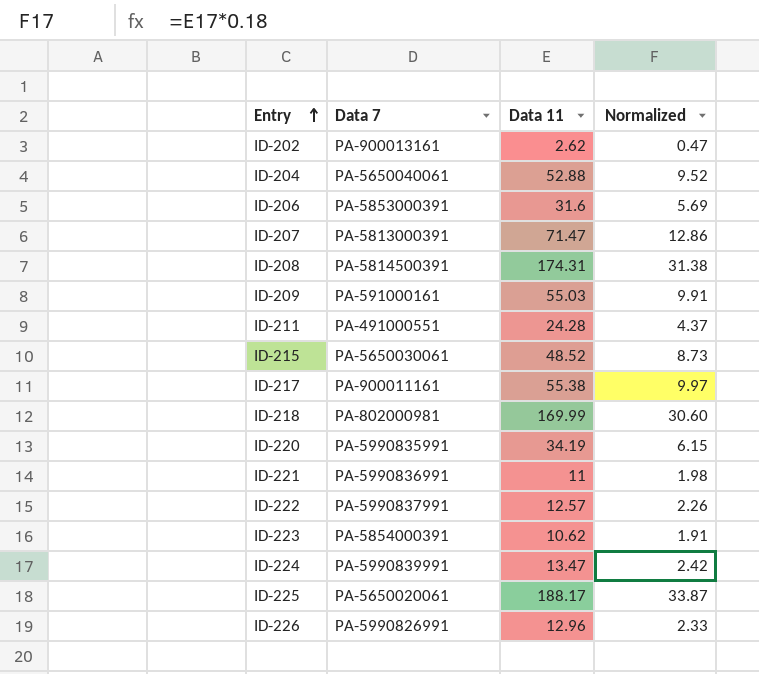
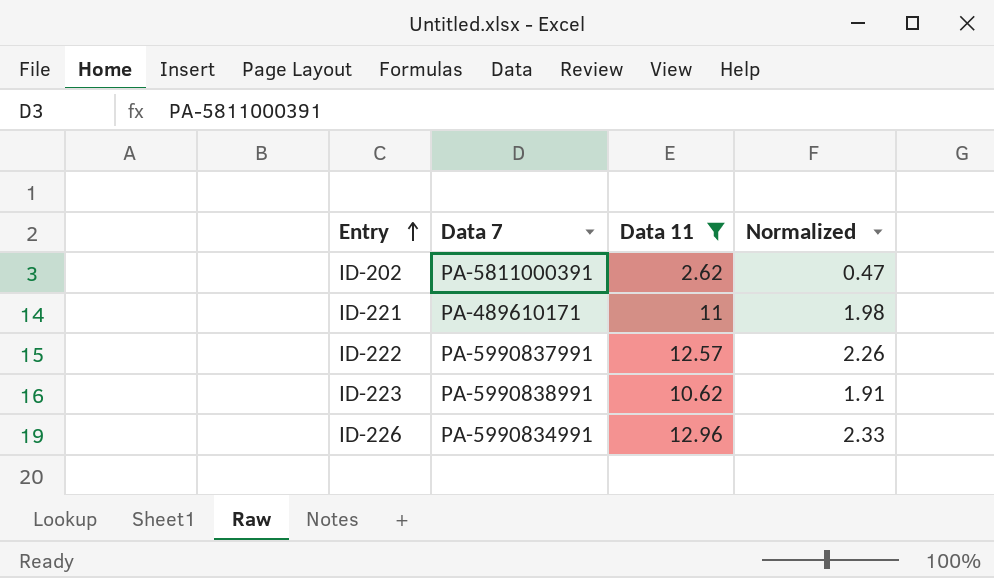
filter: none -> Data 11 <= 12.96
ID-202 | Data 7: PA-900013161 -> PA-5811000391
ID-221 | Data 7: PA-5990836991 -> PA-489610171
ID-223 | Data 7: PA-5854000391 -> PA-5990838991
ID-226 | Data 7: PA-5990826991 -> PA-5990834991

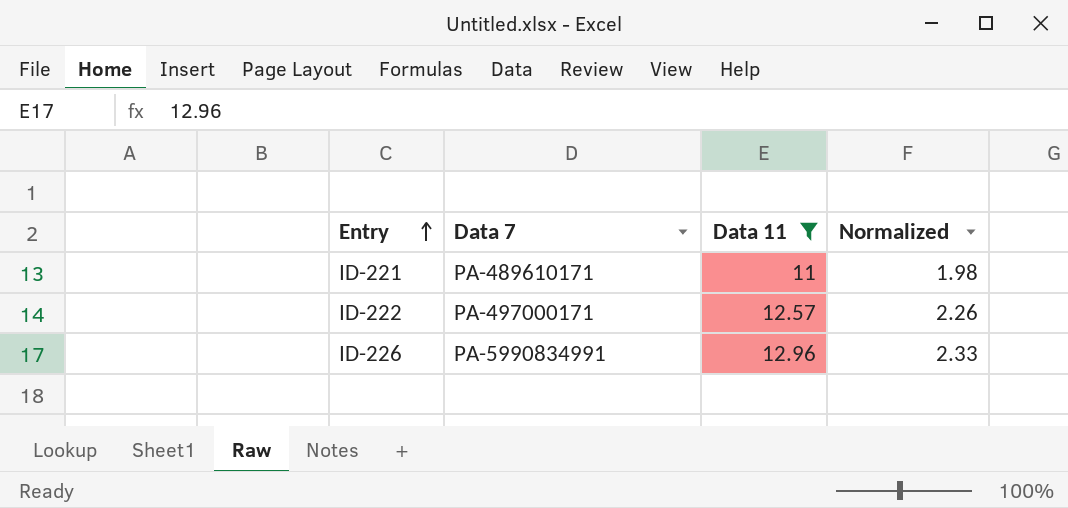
row ID-202: PA-5811000391 | 2.62 | 0.47 -> none
row ID-223: PA-5990838991 | 10.62 | 1.91 -> none
ID-222 | Data 7: PA-5990837991 -> PA-497000171

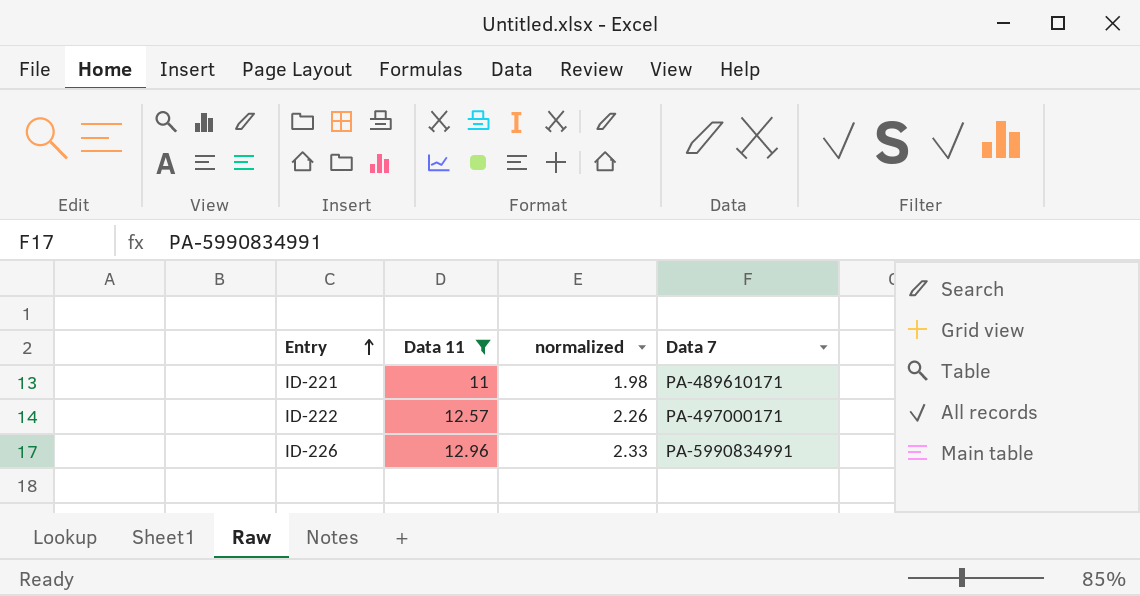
column name: Normalized -> normalized
column Data 7 | position: 2 -> 4

